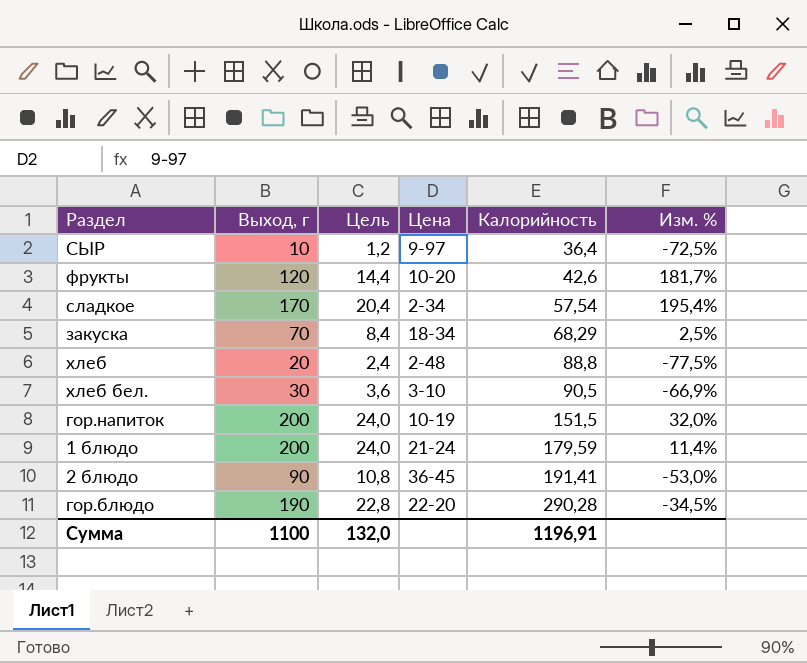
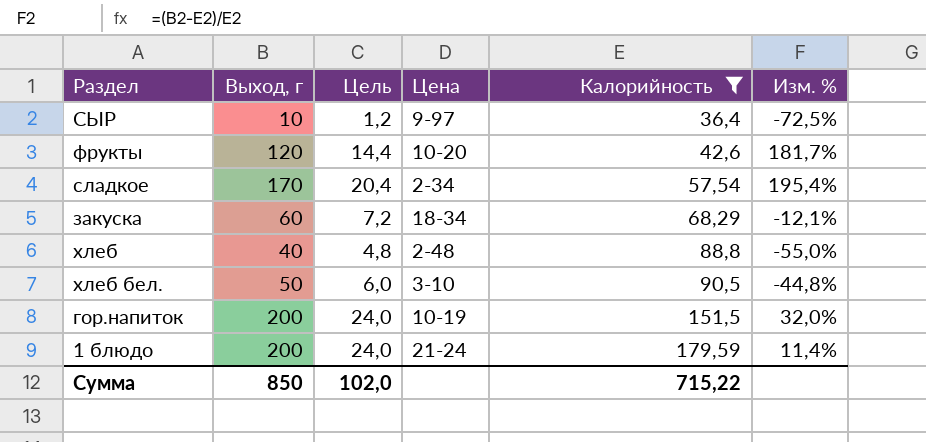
filter: none -> Калорийность <= 179,59
закуска | Выход, г: 70 -> 60
закуска | Цель: 8,4 -> 7,2
закуска | Изм. %: 2,5% -> -12,1%
хлеб | Выход, г: 20 -> 40
хлеб | Цель: 2,4 -> 4,8
хлеб | Изм. %: -77,5% -> -55,0%
хлеб бел. | Выход, г: 30 -> 50
хлеб бел. | Цель: 3,6 -> 6,0
хлеб бел. | Изм. %: -66,9% -> -44,8%
Сумма | Выход, г: 1100 -> 850
Сумма | Цель: 132,0 -> 102,0
Сумма | Калорийность: 1196,91 -> 715,22

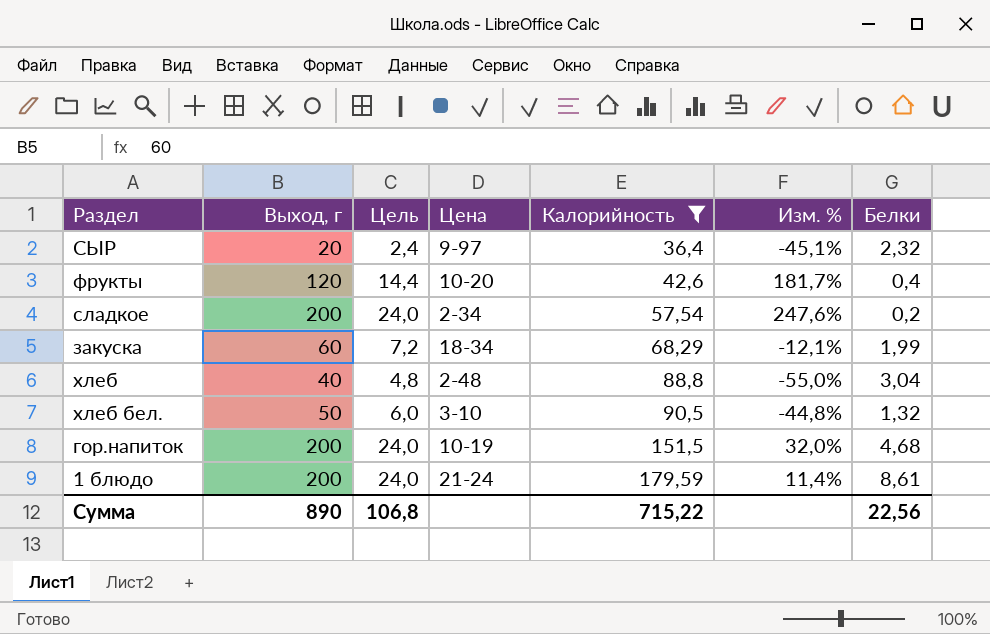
column Белки | position: none -> 7
СЫР | Выход, г: 10 -> 20
СЫР | Цель: 1,2 -> 2,4
СЫР | Изм. %: -72,5% -> -45,1%
сладкое | Выход, г: 170 -> 200
сладкое | Цель: 20,4 -> 24,0
сладкое | Изм. %: 195,4% -> 247,6%
Сумма | Выход, г: 850 -> 890
Сумма | Цель: 102,0 -> 106,8

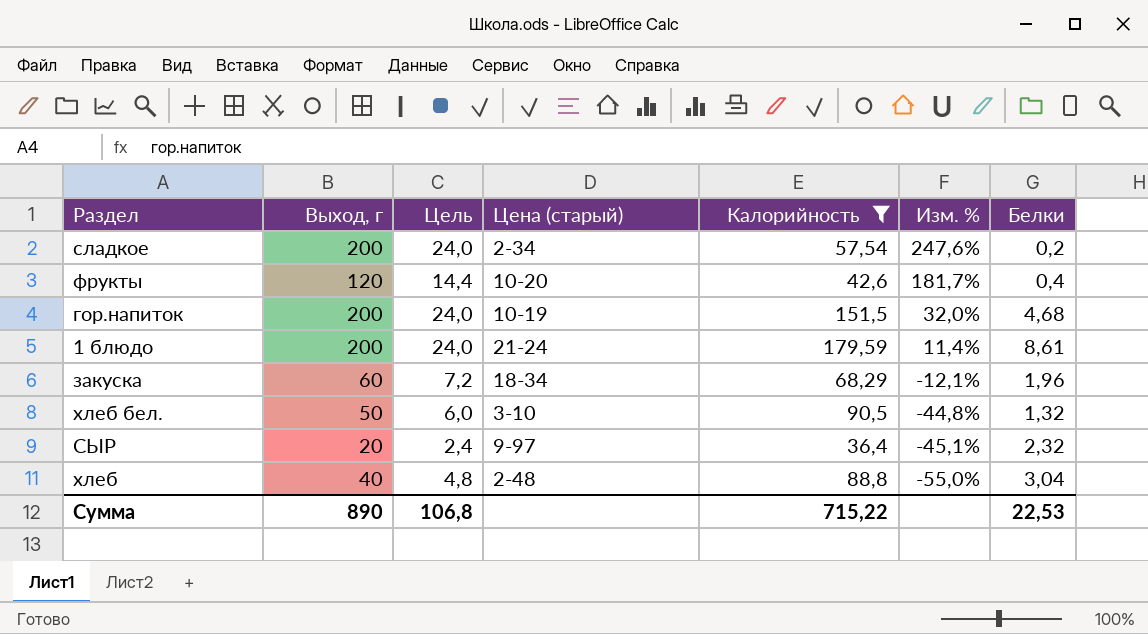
row order: Калорийность ascending -> Изм. % descending
column name: Цена -> Цена (старый)
закуска | Белки: 1,99 -> 1,96
Сумма | Белки: 22,56 -> 22,53

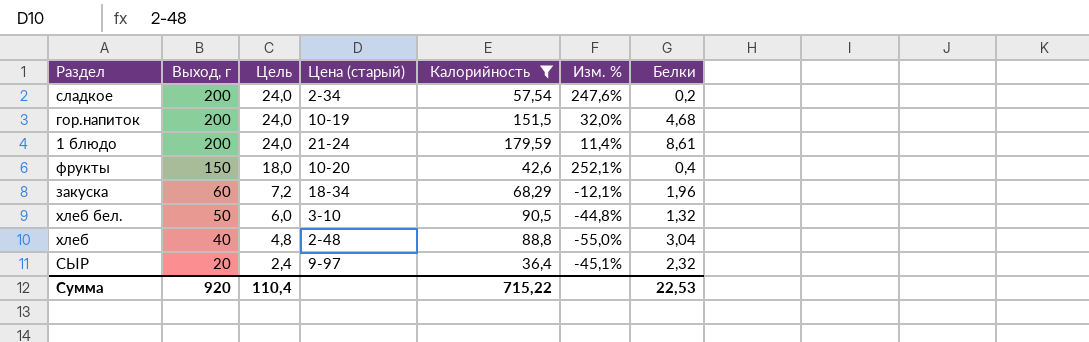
row order: Изм. % descending -> Выход, г descending
фрукты | Выход, г: 120 -> 150
фрукты | Цель: 14,4 -> 18,0
фрукты | Изм. %: 181,7% -> 252,1%
Сумма | Выход, г: 890 -> 920
Сумма | Цель: 106,8 -> 110,4

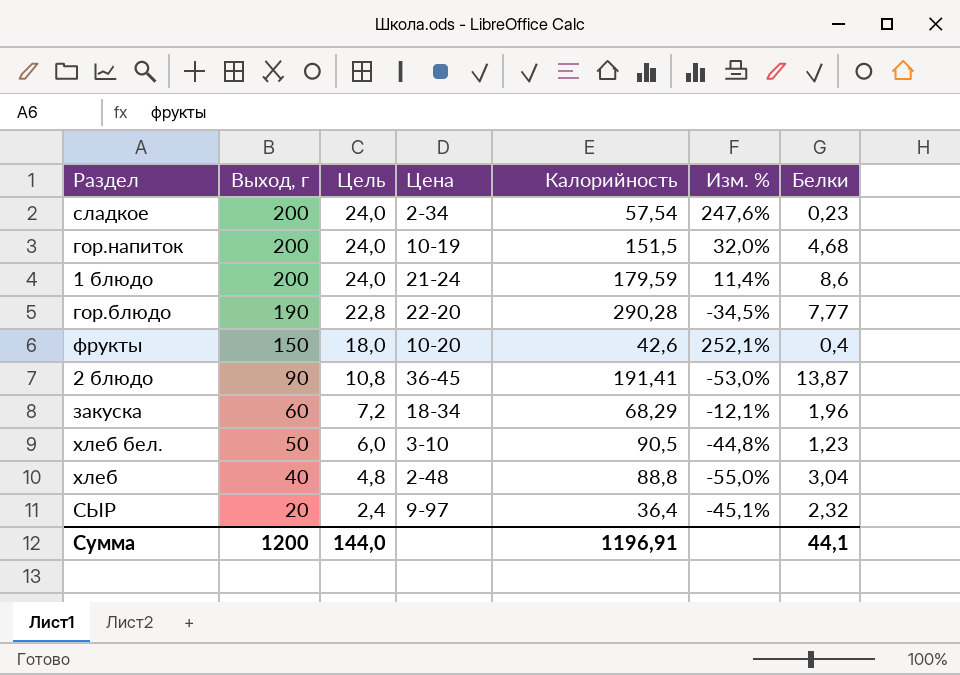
filter: Калорийность <= 179,59 -> none
column name: Цена (старый) -> Цена
сладкое | Белки: 0,2 -> 0,23
1 блюдо | Белки: 8,61 -> 8,6
хлеб бел. | Белки: 1,32 -> 1,23
Сумма | Выход, г: 920 -> 1200
Сумма | Цель: 110,4 -> 144,0
Сумма | Калорийность: 715,22 -> 1196,91
Сумма | Белки: 22,53 -> 44,1

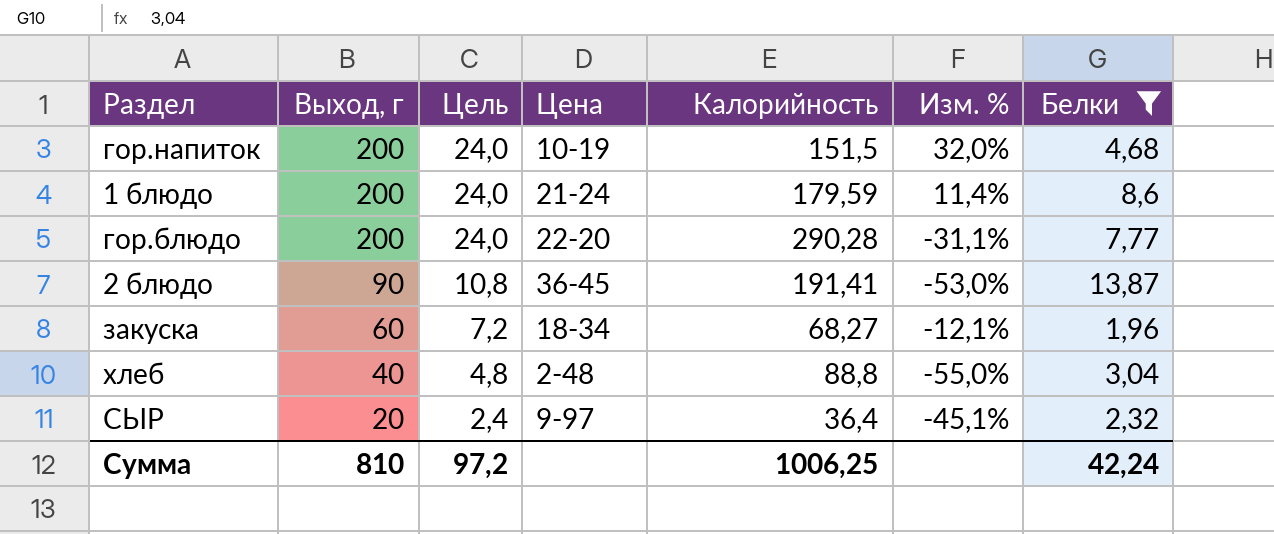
filter: none -> Белки >= 1,96
гор.блюдо | Выход, г: 190 -> 200
гор.блюдо | Цель: 22,8 -> 24,0
гор.блюдо | Изм. %: -34,5% -> -31,1%
закуска | Калорийность: 68,29 -> 68,27
Сумма | Выход, г: 1200 -> 810
Сумма | Цель: 144,0 -> 97,2
Сумма | Калорийность: 1196,91 -> 1006,25
Сумма | Белки: 44,1 -> 42,24

